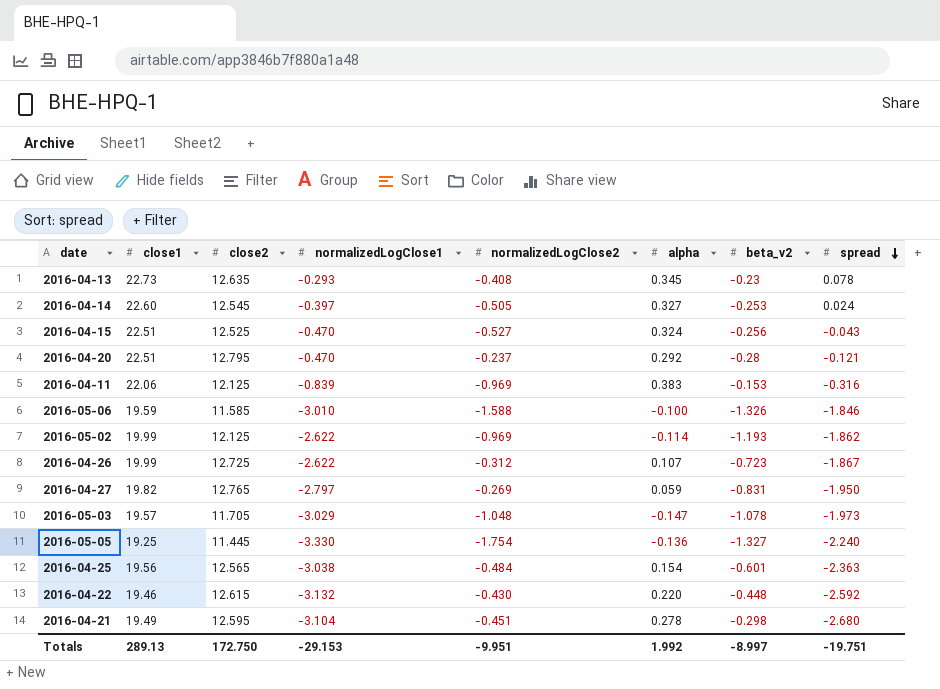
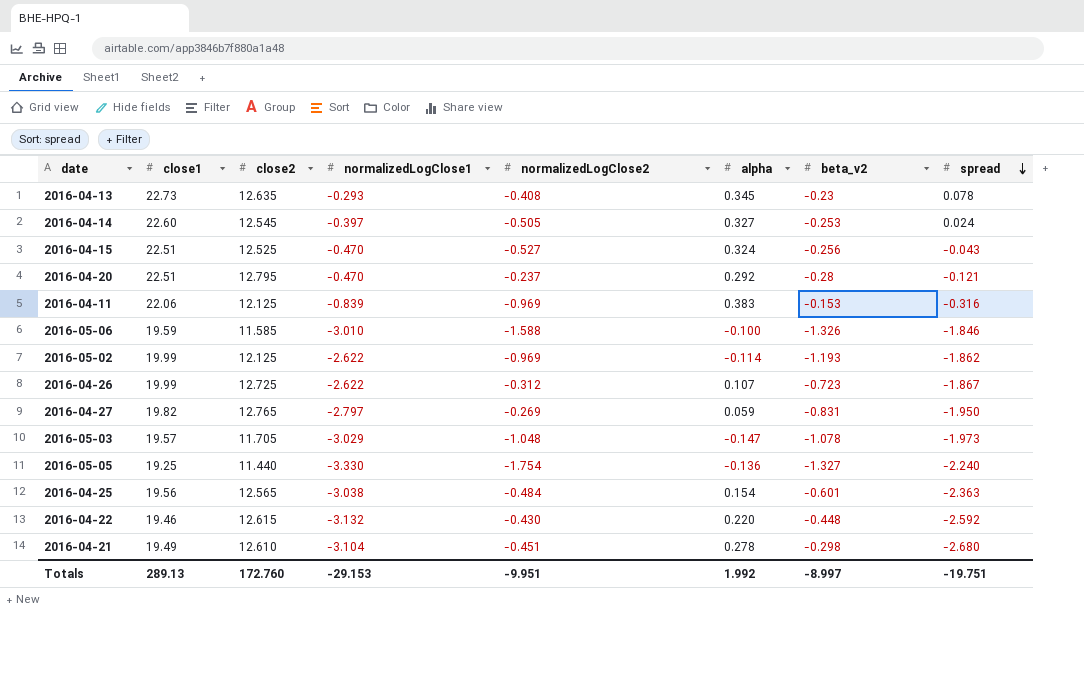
2016-05-05 | close2: 11.445 -> 11.440
2016-04-21 | close2: 12.595 -> 12.610
Totals | close2: 172.750 -> 172.760

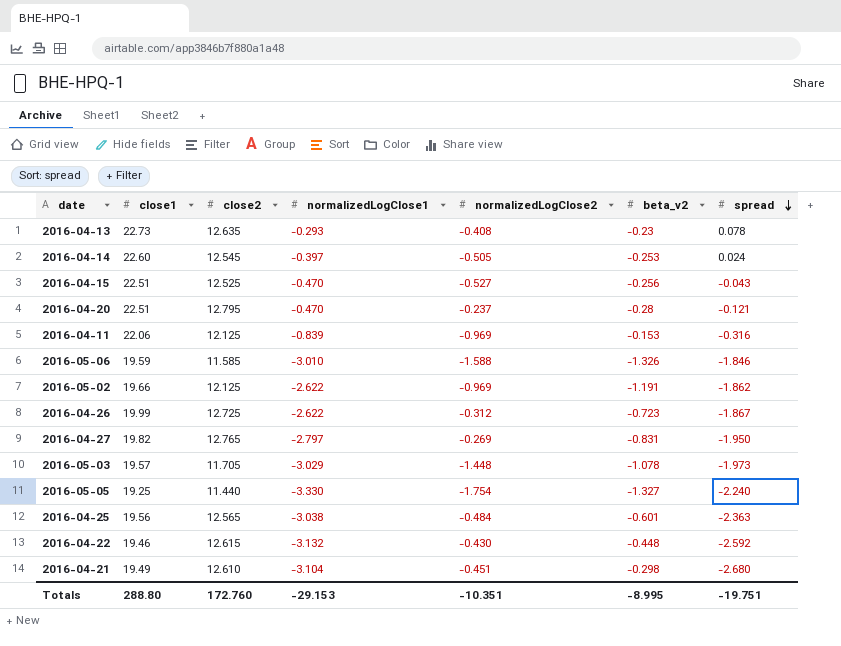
column alpha | position: 6 -> none
2016-05-02 | close1: 19.99 -> 19.66
2016-05-02 | beta_v2: -1.193 -> -1.191
2016-05-03 | normalizedLogClose2: -1.048 -> -1.448
Totals | close1: 289.13 -> 288.80
Totals | normalizedLogClose2: -9.951 -> -10.351
Totals | beta_v2: -8.997 -> -8.995

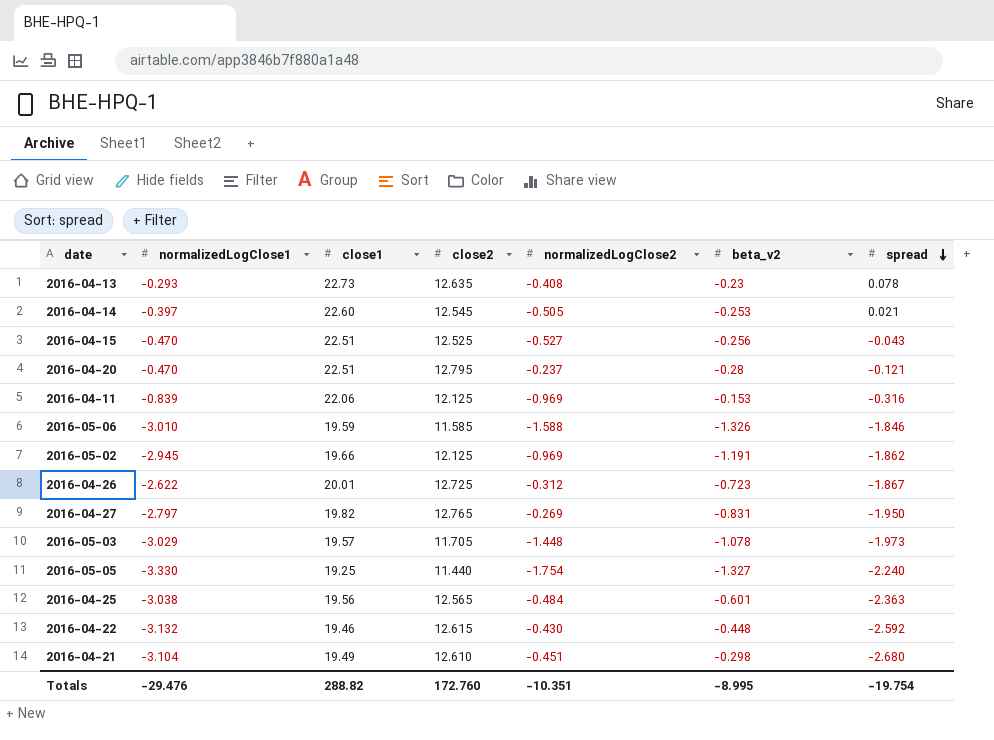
column normalizedLogClose1 | position: 4 -> 2
2016-04-14 | spread: 0.024 -> 0.021
2016-05-02 | normalizedLogClose1: -2.622 -> -2.945
2016-04-26 | close1: 19.99 -> 20.01
Totals | normalizedLogClose1: -29.153 -> -29.476
Totals | close1: 288.80 -> 288.82
Totals | spread: -19.751 -> -19.754

